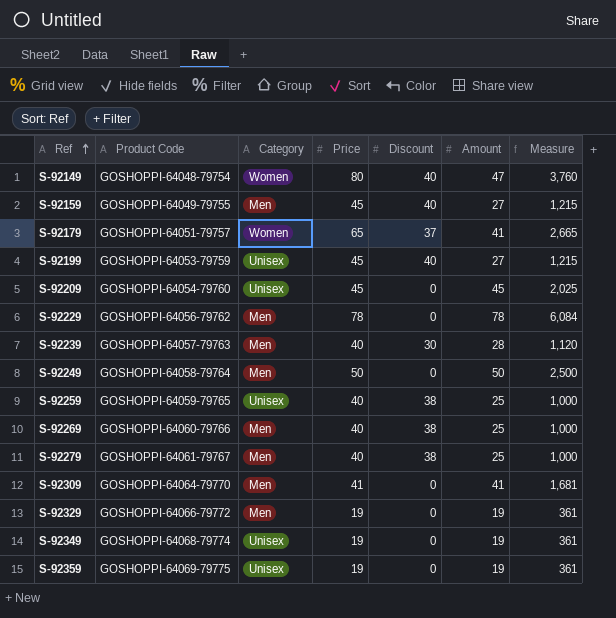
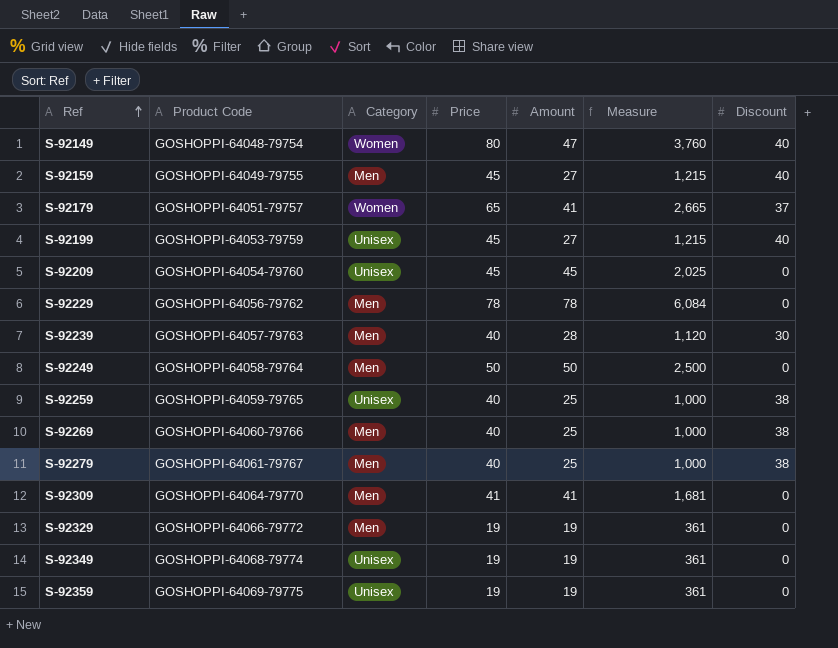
column Discount | position: 5 -> 7

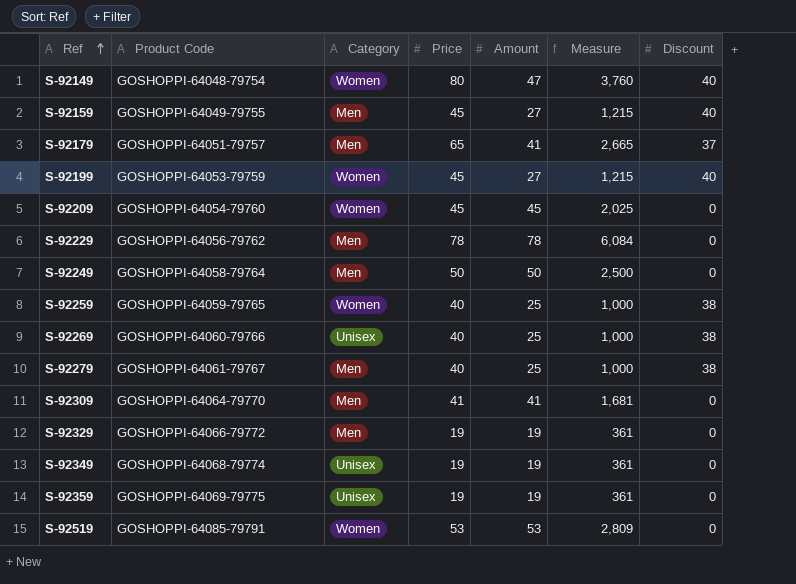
row S-92239: GOSHOPPI-64057-79763 | Men | 40 | 28 | 1,120 | 30 -> none
S-92179 | Category: Women -> Men
S-92199 | Category: Unisex -> Women
S-92209 | Category: Unisex -> Women
S-92259 | Category: Unisex -> Women
S-92269 | Category: Men -> Unisex
row S-92519: none -> GOSHOPPI-64085-79791 | Women | 53 | 53 | 2,809 | 0

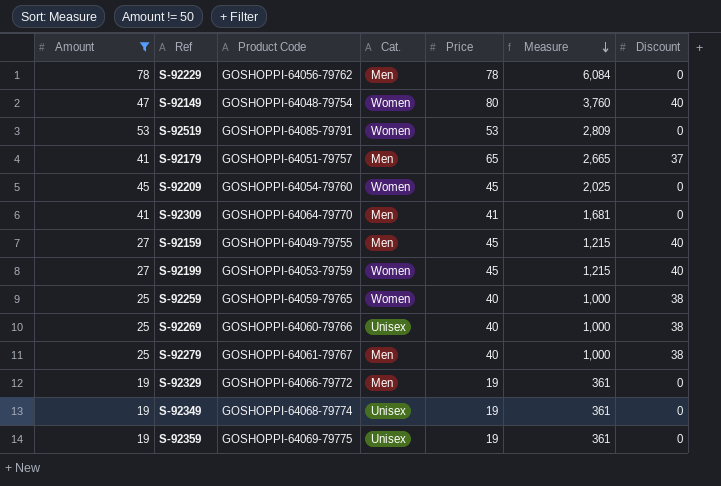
filter: none -> Amount != 50
row order: Ref ascending -> Measure descending
column Amount | position: 5 -> 1
column name: Category -> Cat.

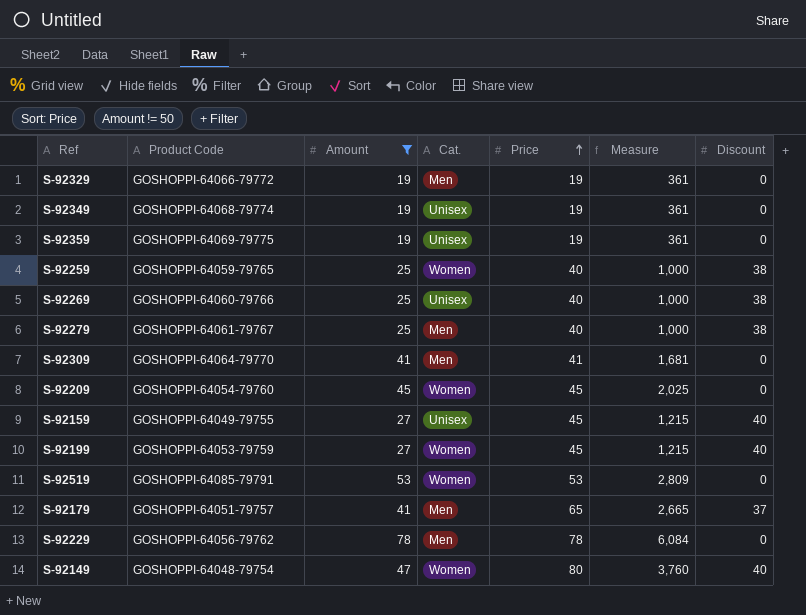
row order: Measure descending -> Price ascending
column Amount | position: 1 -> 3
S-92159 | Cat.: Men -> Unisex

